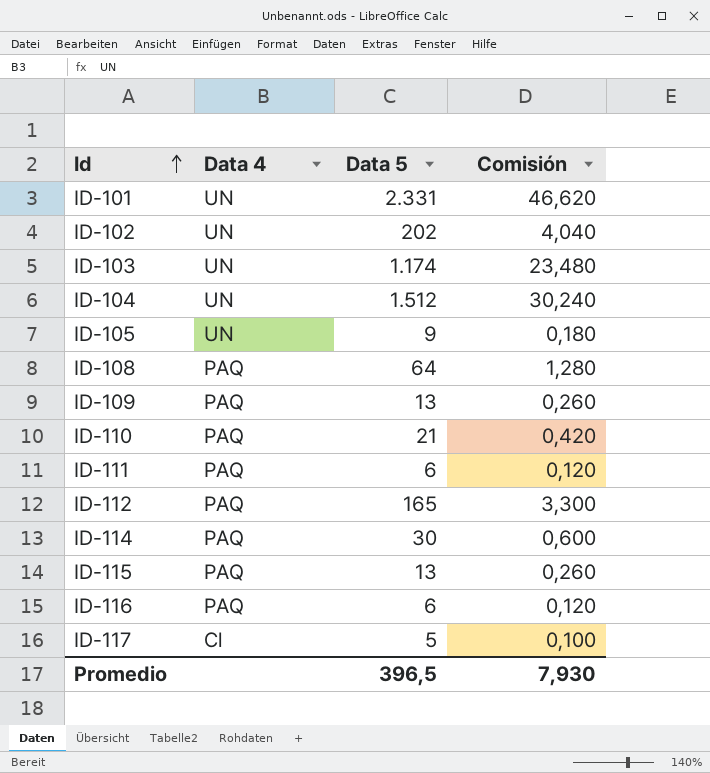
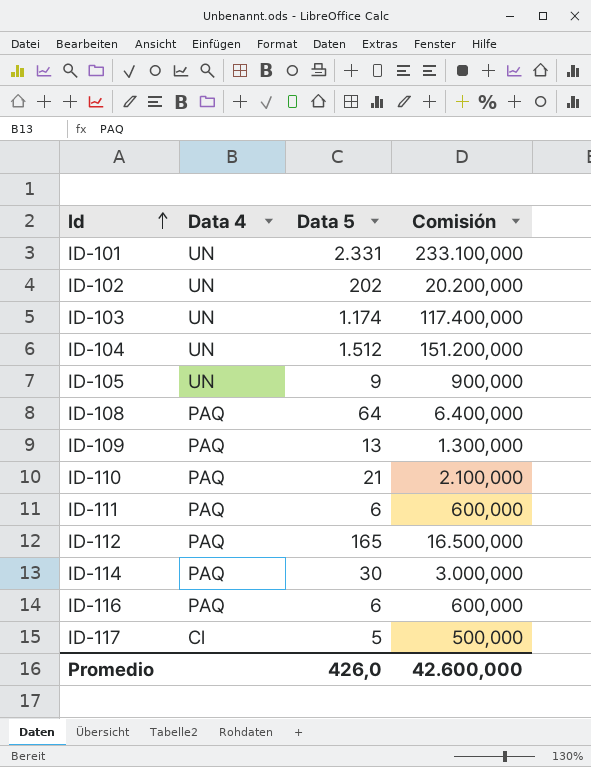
column Comisión | formula: [Data 5] * 0,02 -> [Data 5] * 100
row ID-115: PAQ | 13 | 0,260 -> none
Promedio | Data 5: 396,5 -> 426,0
Promedio | Comisión: 7,930 -> 42.600,000

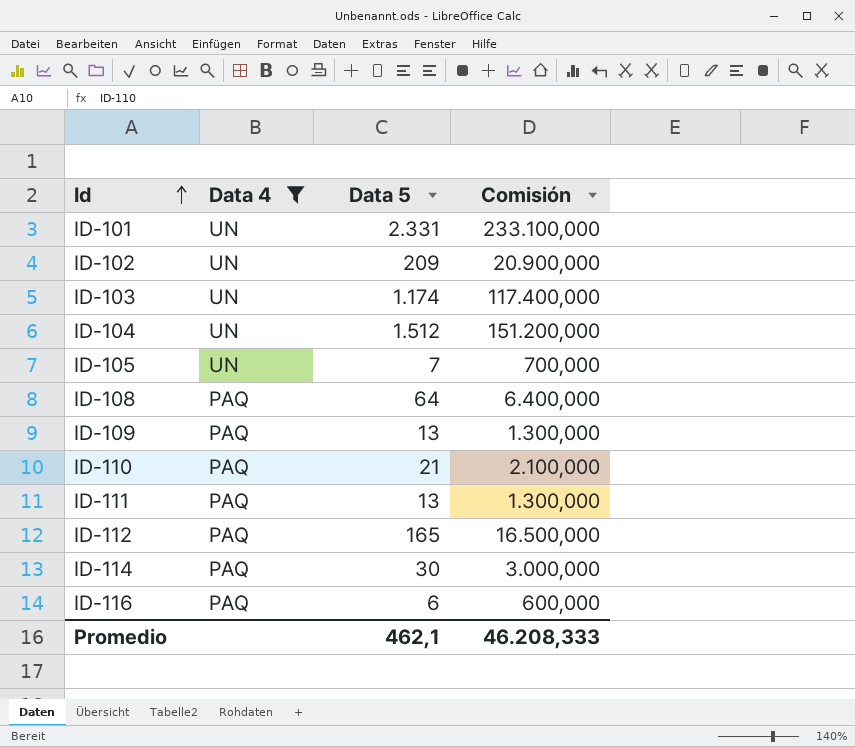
filter: none -> Data 4 != Cl
ID-102 | Data 5: 202 -> 209
ID-102 | Comisión: 20.200,000 -> 20.900,000
ID-105 | Data 5: 9 -> 7
ID-105 | Comisión: 900,000 -> 700,000
ID-111 | Data 5: 6 -> 13
ID-111 | Comisión: 600,000 -> 1.300,000
Promedio | Data 5: 426,0 -> 462,1
Promedio | Comisión: 42.600,000 -> 46.208,333

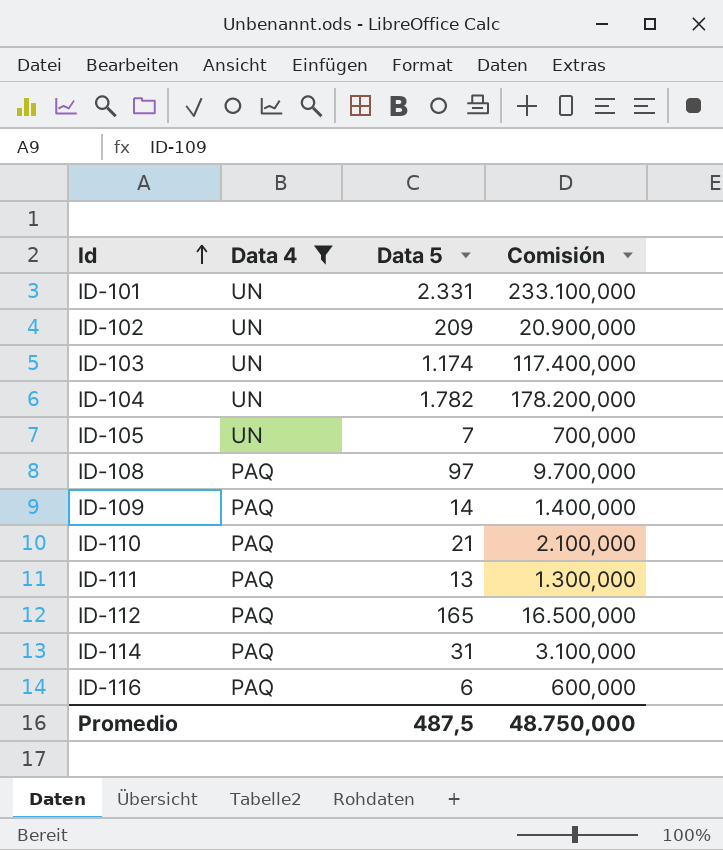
ID-104 | Data 5: 1.512 -> 1.782
ID-104 | Comisión: 151.200,000 -> 178.200,000
ID-108 | Data 5: 64 -> 97
ID-108 | Comisión: 6.400,000 -> 9.700,000
ID-109 | Data 5: 13 -> 14
ID-109 | Comisión: 1.300,000 -> 1.400,000
ID-114 | Data 5: 30 -> 31
ID-114 | Comisión: 3.000,000 -> 3.100,000
Promedio | Data 5: 462,1 -> 487,5
Promedio | Comisión: 46.208,333 -> 48.750,000

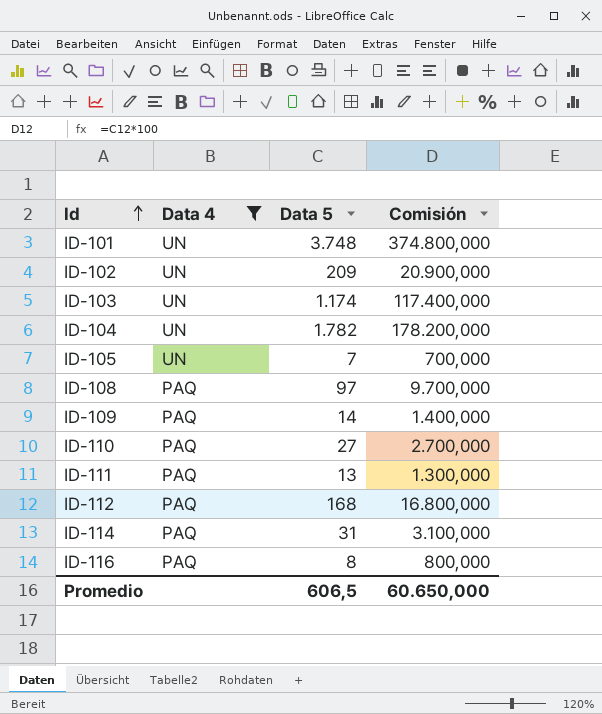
ID-101 | Data 5: 2.331 -> 3.748
ID-101 | Comisión: 233.100,000 -> 374.800,000
ID-110 | Data 5: 21 -> 27
ID-110 | Comisión: 2.100,000 -> 2.700,000
ID-112 | Data 5: 165 -> 168
ID-112 | Comisión: 16.500,000 -> 16.800,000
ID-116 | Data 5: 6 -> 8
ID-116 | Comisión: 600,000 -> 800,000
Promedio | Data 5: 487,5 -> 606,5
Promedio | Comisión: 48.750,000 -> 60.650,000

